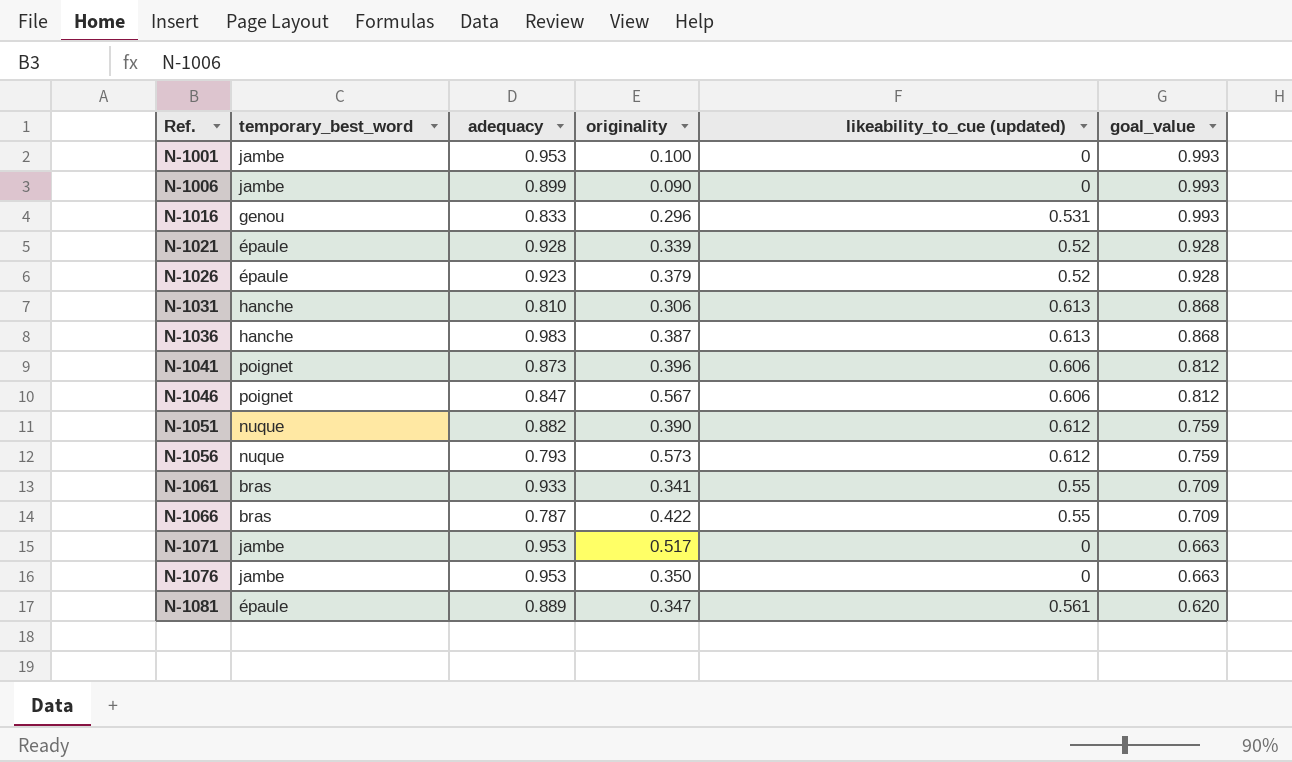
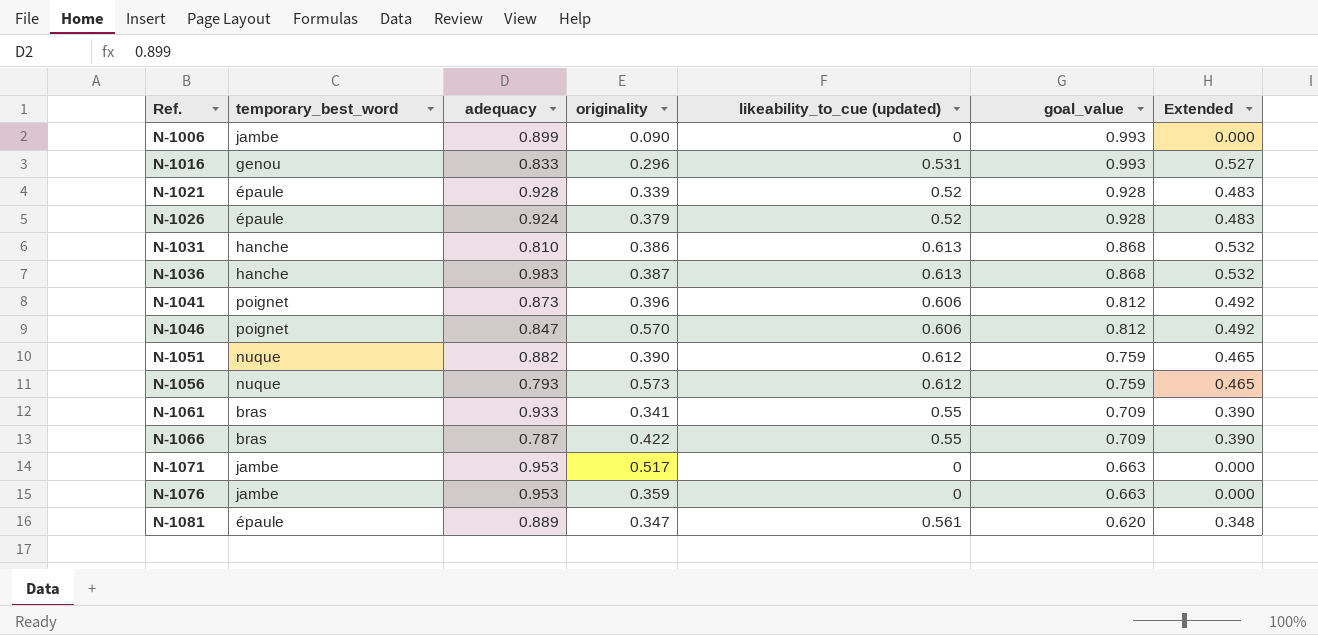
column Extended | formula: none -> [likeability_to_cue (updated)] * [goal_value]
row N-1001: jambe | 0.953 | 0.100 | 0 | 0.993 -> none
N-1026 | adequacy: 0.923 -> 0.924
N-1031 | originality: 0.306 -> 0.386
N-1046 | originality: 0.567 -> 0.570
N-1076 | originality: 0.350 -> 0.359

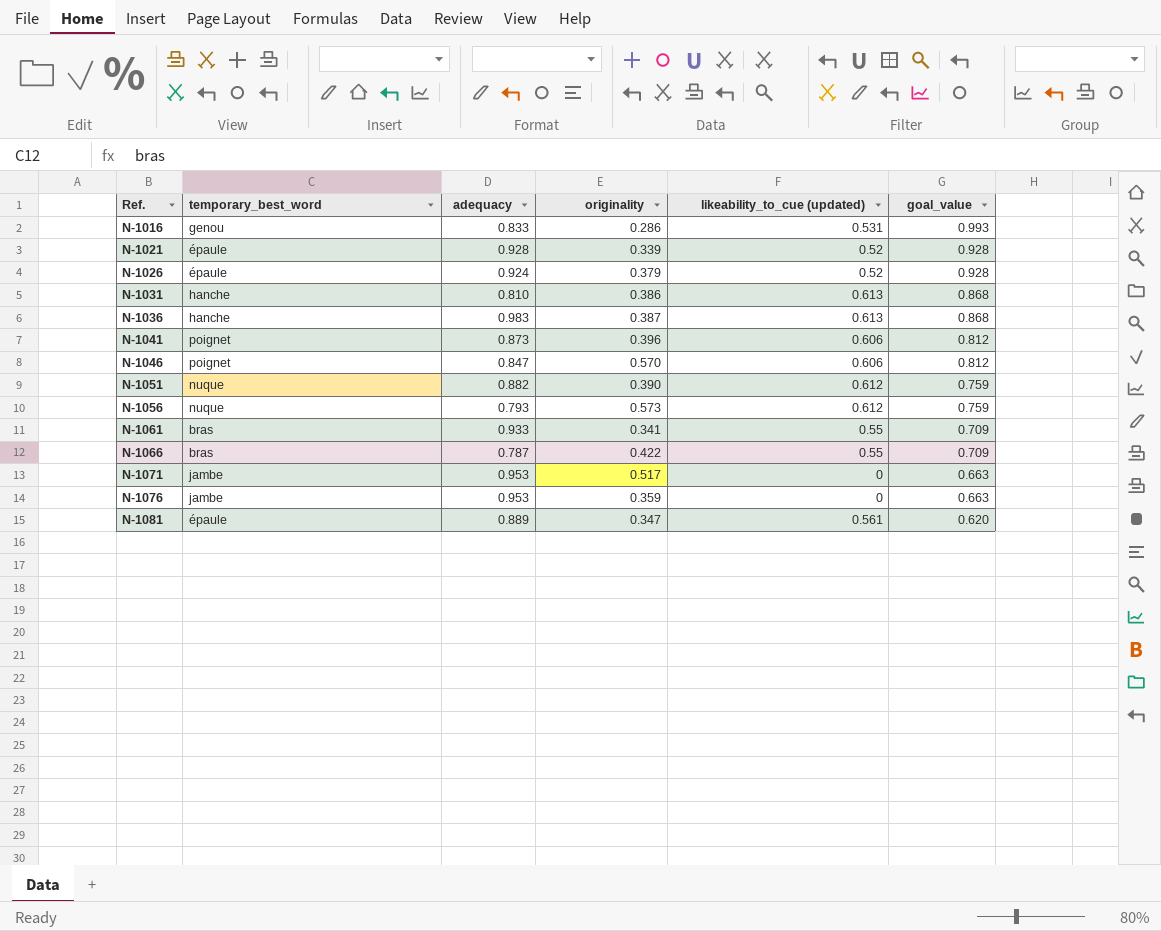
column Extended | formula: [likeability_to_cue (updated)] * [goal_value] -> none
row N-1006: jambe | 0.899 | 0.090 | 0 | 0.993 | 0.000 -> none
N-1016 | originality: 0.296 -> 0.286

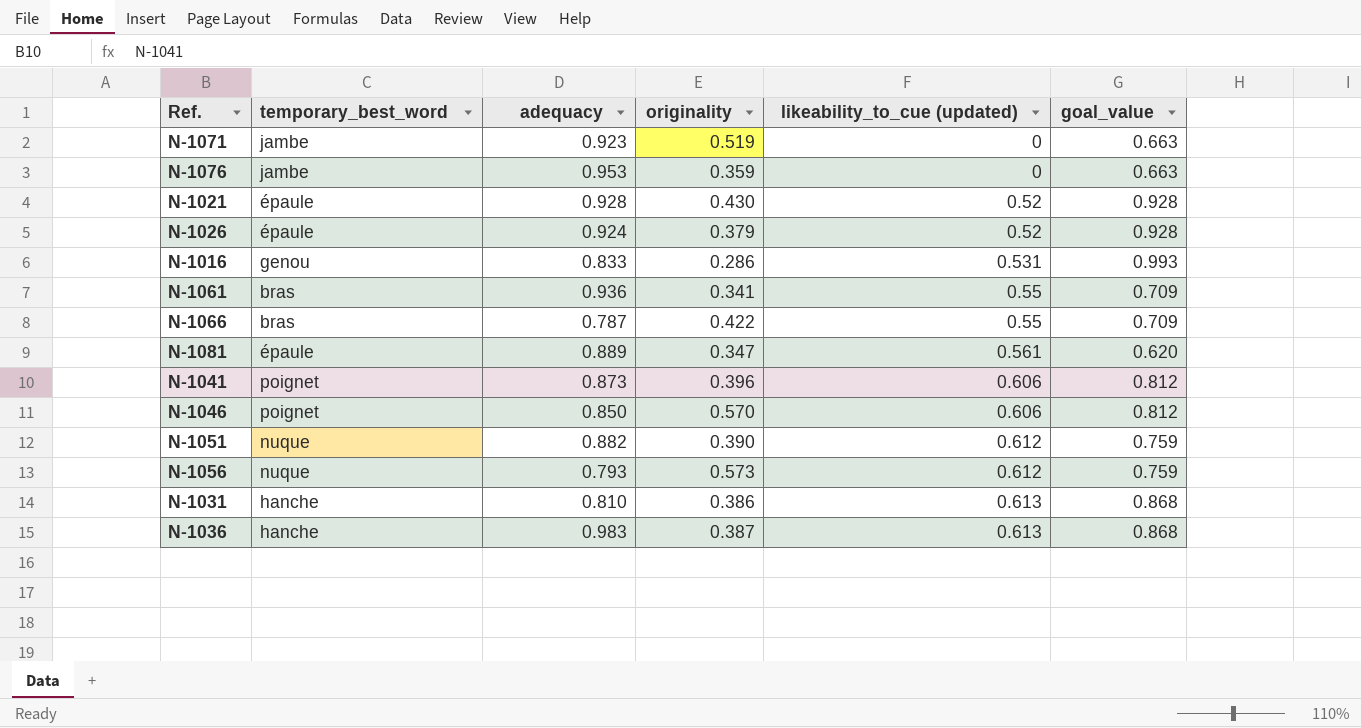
row order: Ref. ascending -> likeability_to_cue (updated) ascending
N-1071 | adequacy: 0.953 -> 0.923
N-1071 | originality: 0.517 -> 0.519
N-1021 | originality: 0.339 -> 0.430
N-1061 | adequacy: 0.933 -> 0.936
N-1046 | adequacy: 0.847 -> 0.850

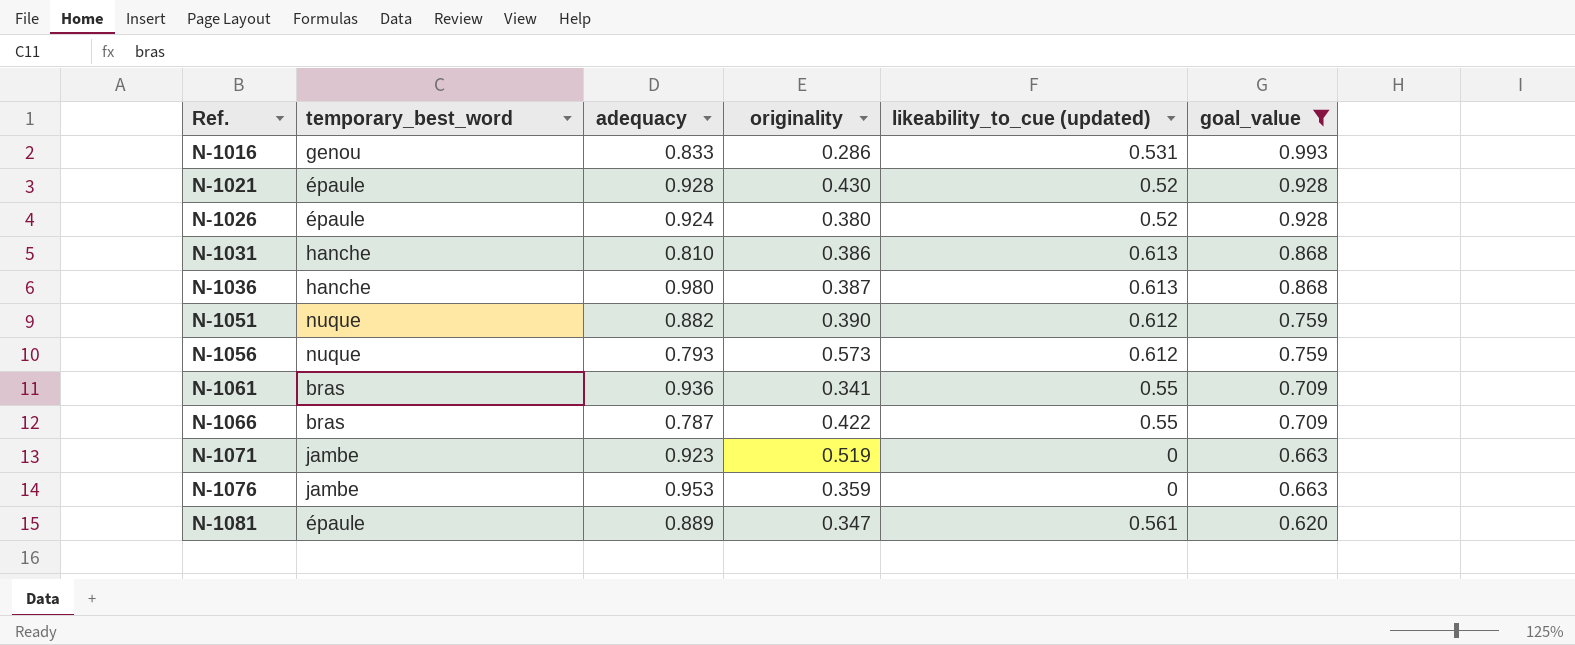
filter: none -> goal_value != 0.812
row order: likeability_to_cue (updated) ascending -> Ref. ascending
N-1026 | originality: 0.379 -> 0.380
N-1036 | adequacy: 0.983 -> 0.980

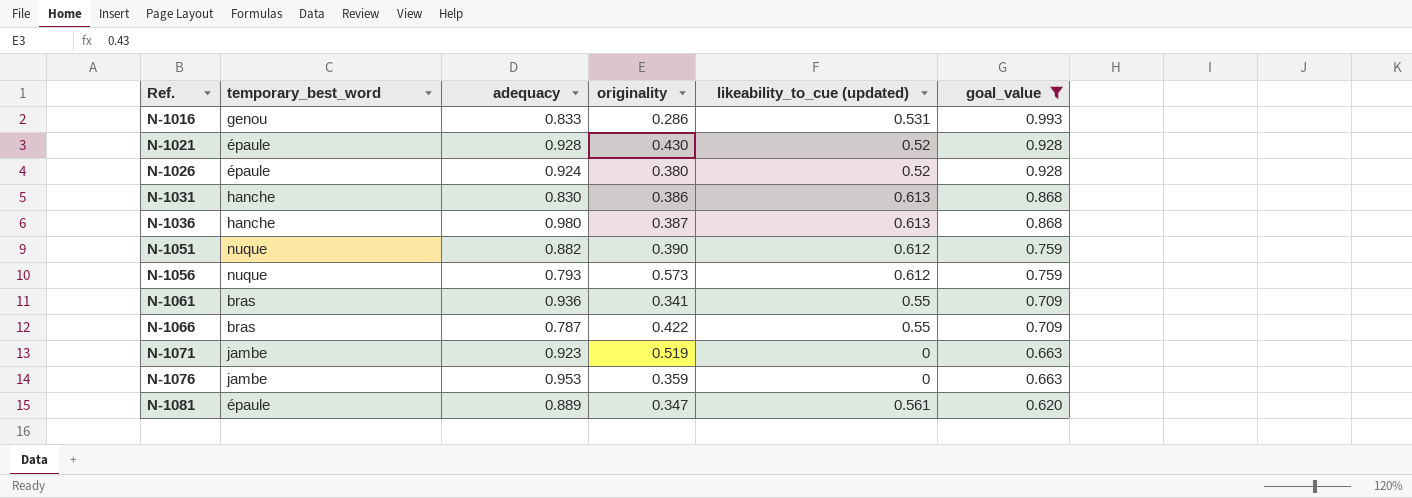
N-1031 | adequacy: 0.810 -> 0.830

